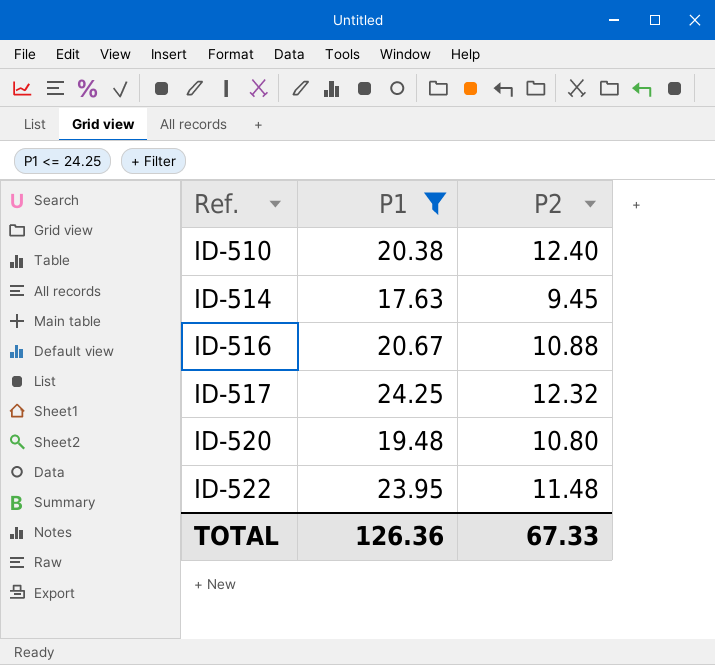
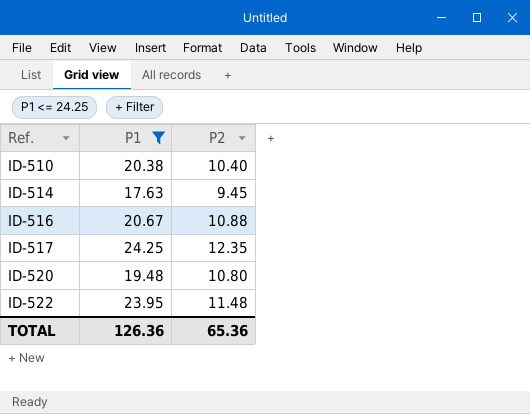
ID-510 | P2: 12.40 -> 10.40
ID-517 | P2: 12.32 -> 12.35
TOTAL | P2: 67.33 -> 65.36

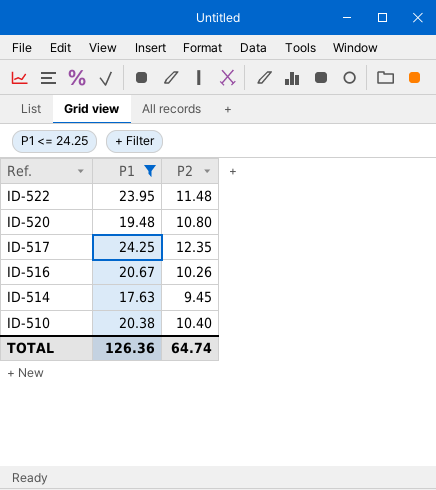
row order: Ref. ascending -> Ref. descending
ID-516 | P2: 10.88 -> 10.26
TOTAL | P2: 65.36 -> 64.74

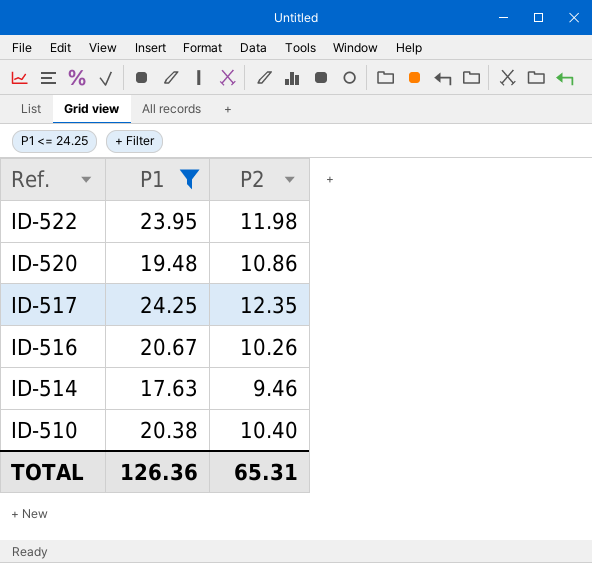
ID-522 | P2: 11.48 -> 11.98
ID-520 | P2: 10.80 -> 10.86
ID-514 | P2: 9.45 -> 9.46
TOTAL | P2: 64.74 -> 65.31

